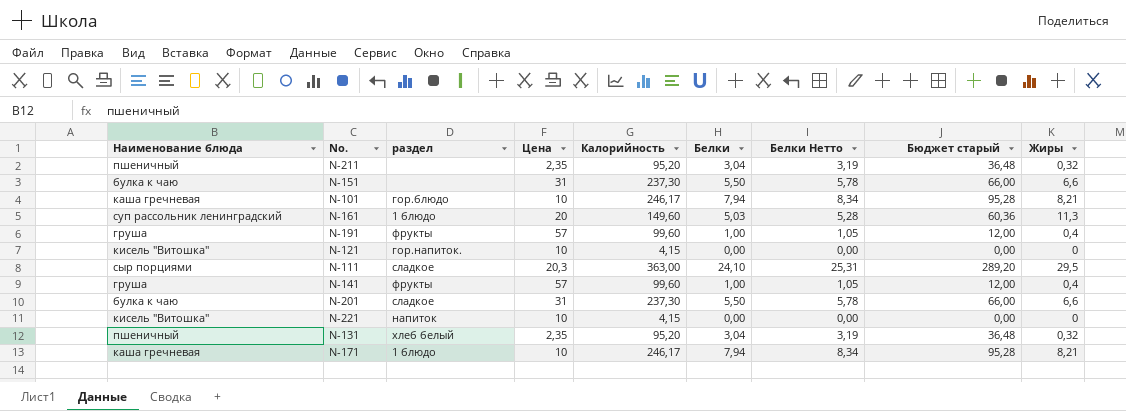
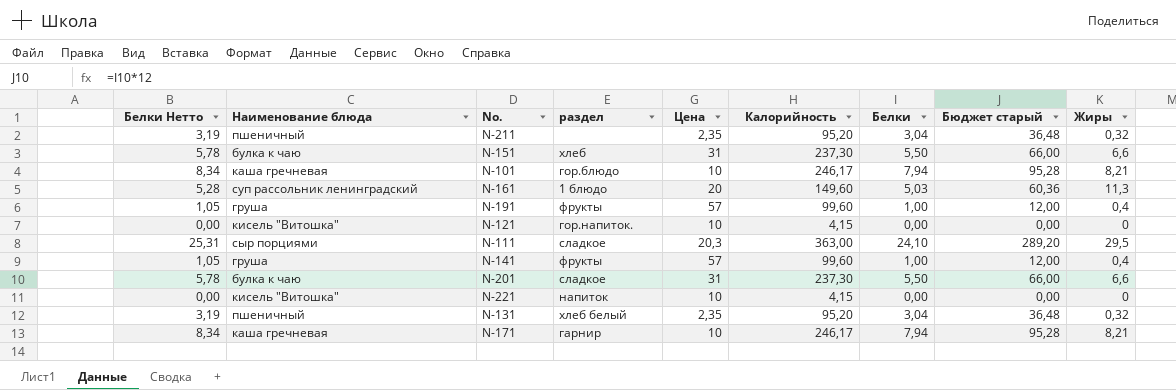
column Белки Нетто | position: 7 -> 1
N-151 | раздел: none -> хлеб
N-171 | раздел: 1 блюдо -> гарнир

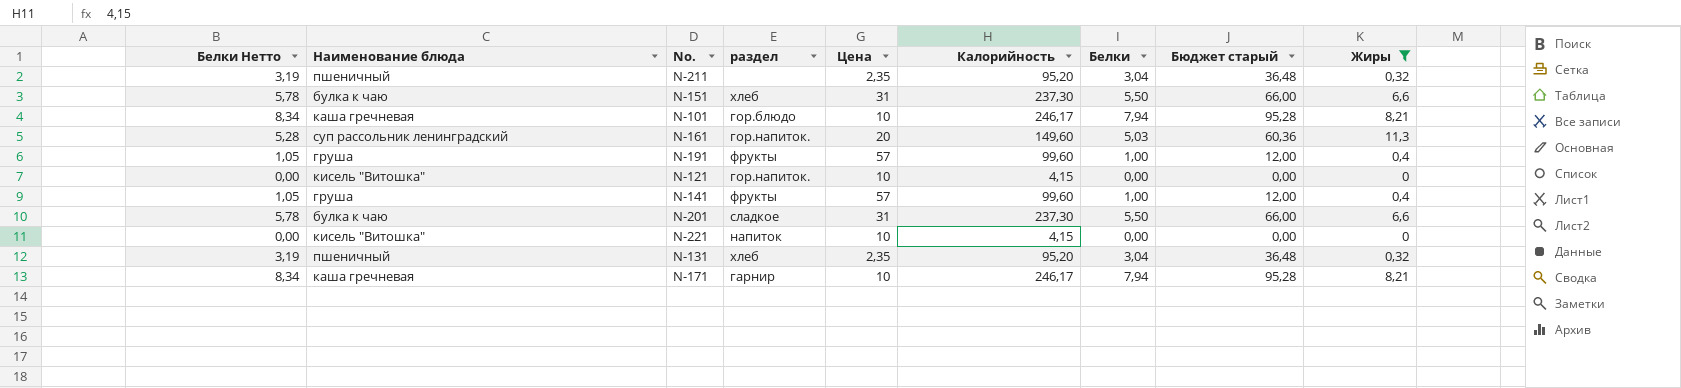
filter: none -> Жиры != 29,5
N-161 | раздел: 1 блюдо -> гор.напиток.
N-131 | раздел: хлеб белый -> хлеб

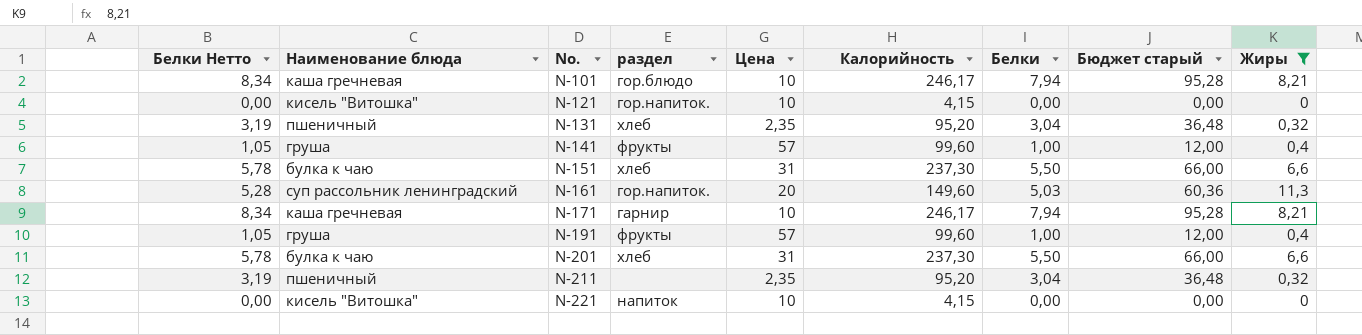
row order: none -> No. ascending
N-201 | раздел: сладкое -> хлеб

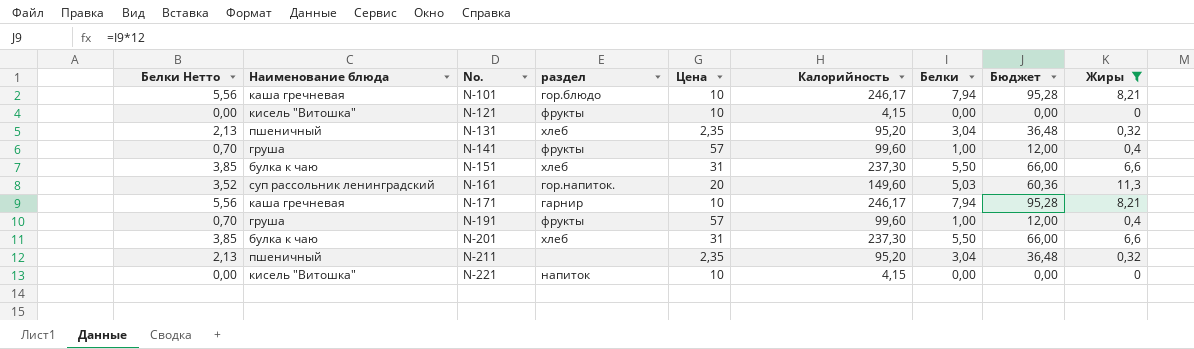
column Белки Нетто | formula: [Белки] * 1,05 -> [Белки] * 0,7
column name: Бюджет старый -> Бюджет
N-121 | раздел: гор.напиток. -> фрукты

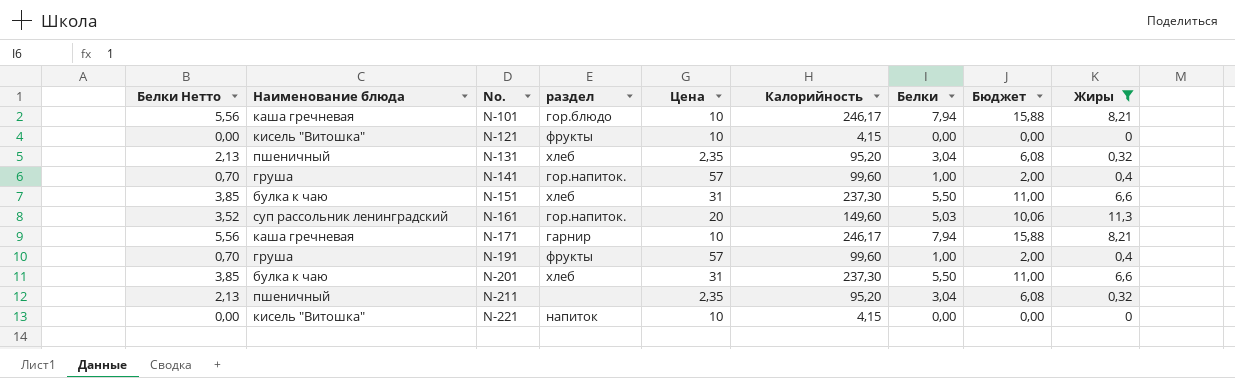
column Бюджет | formula: [Белки] * 12 -> [Белки] * 2
N-141 | раздел: фрукты -> гор.напиток.

